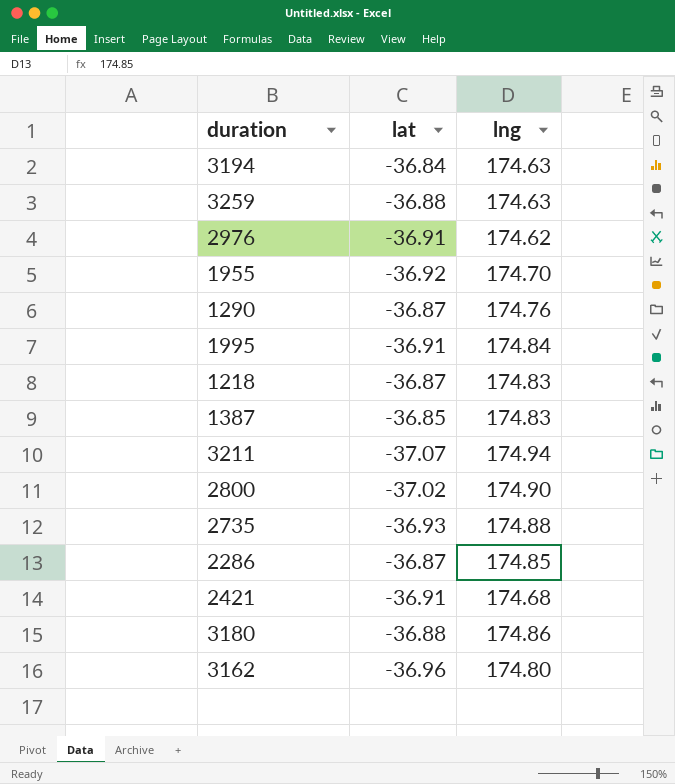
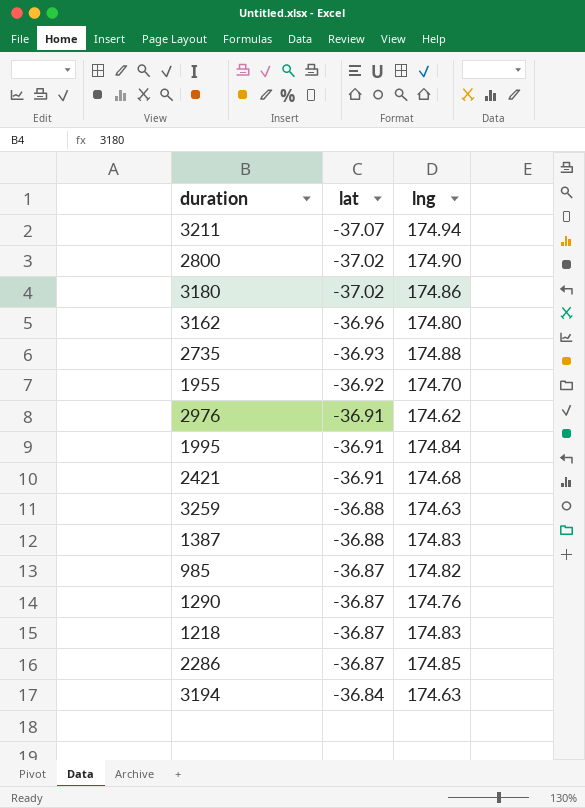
row order: none -> lat ascending
3180 | lat: -36.88 -> -37.02
1387 | lat: -36.85 -> -36.88
row 985: none -> -36.87 | 174.82

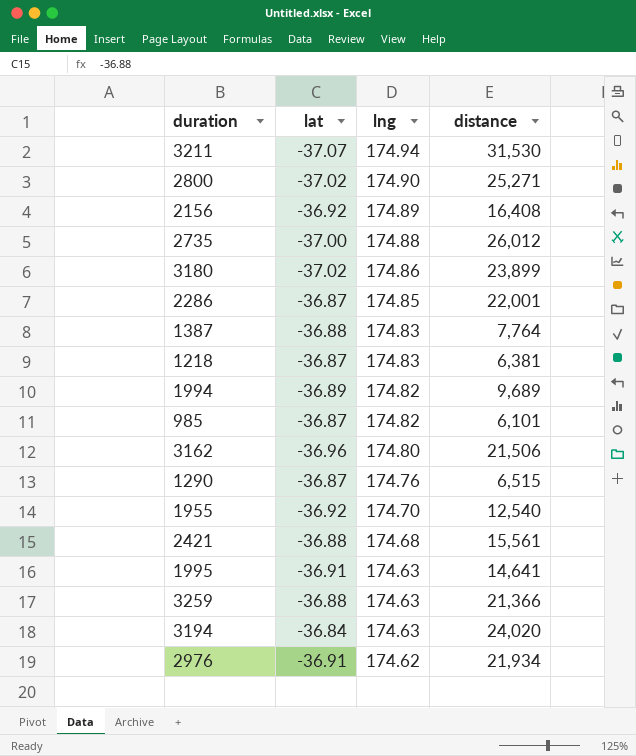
row order: lat ascending -> lng descending
column distance | position: none -> 4
row 2156: none -> -36.92 | 174.89 | 16,408
2735 | lat: -36.93 -> -37.00
row 1994: none -> -36.89 | 174.82 | 9,689
2421 | lat: -36.91 -> -36.88
1995 | lng: 174.84 -> 174.63

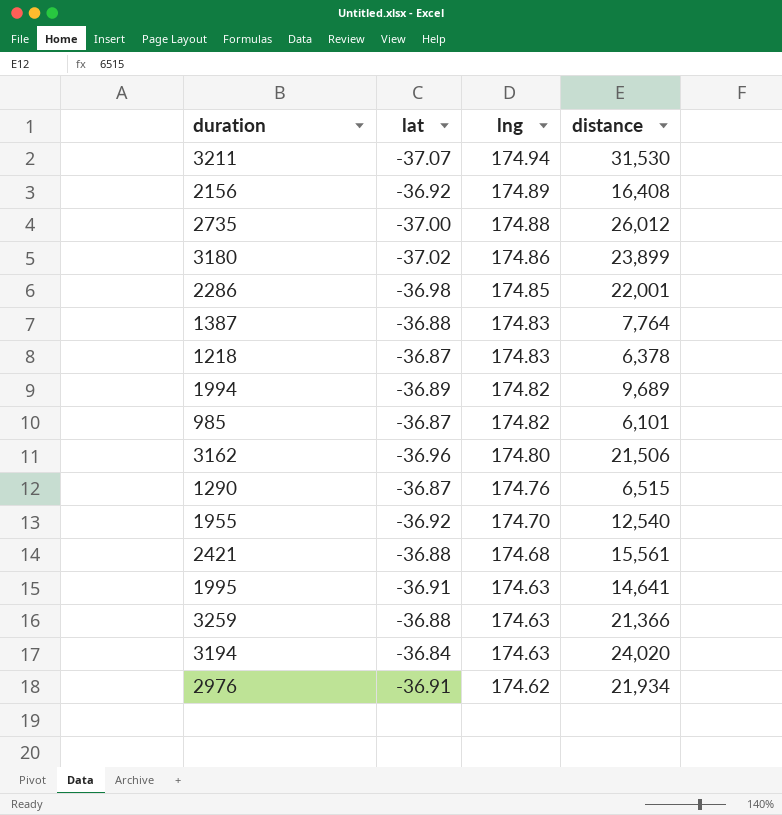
row 2800: -37.02 | 174.90 | 25,271 -> none
2286 | lat: -36.87 -> -36.98
1218 | distance: 6,381 -> 6,378

